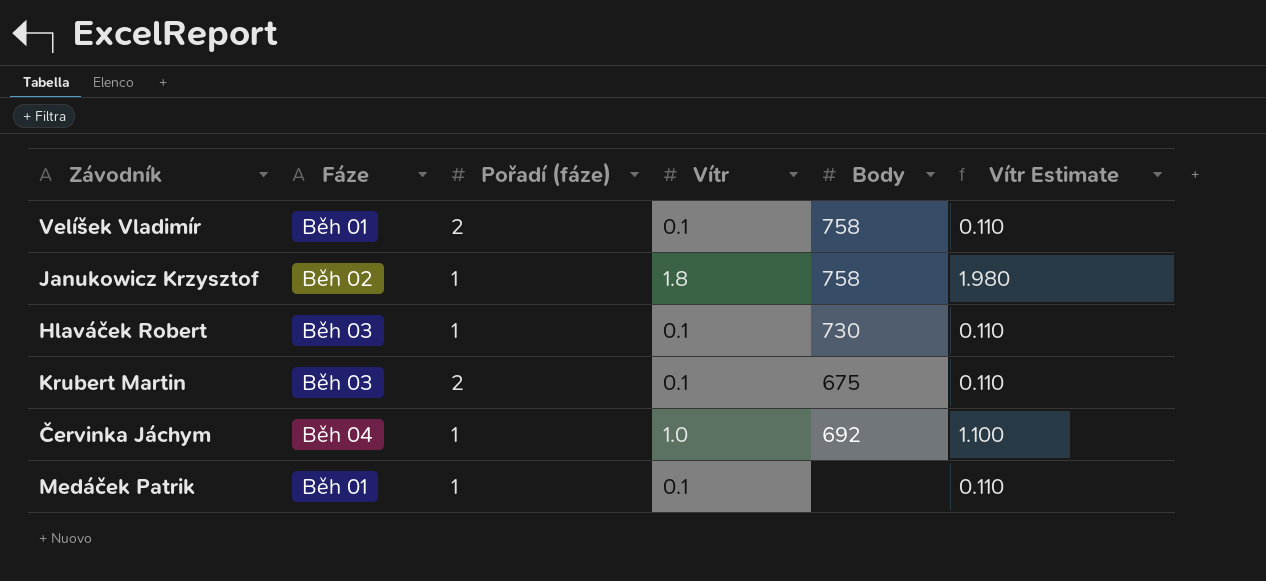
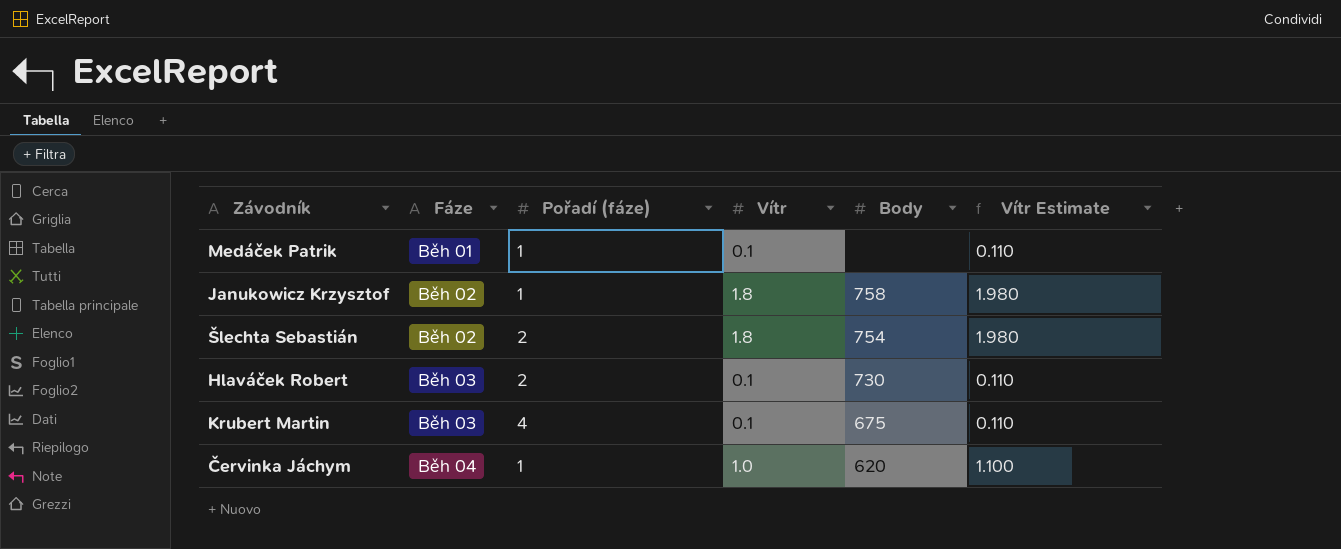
row order: none -> Fáze ascending
row Velíšek Vladimír: Běh 01 | 2 | 0.1 | 758 | 0.110 -> none
row Šlechta Sebastián: none -> Běh 02 | 2 | 1.8 | 754 | 1.980
Hlaváček Robert | Pořadí (fáze): 1 -> 2
Krubert Martin | Pořadí (fáze): 2 -> 4
Červinka Jáchym | Body: 692 -> 620

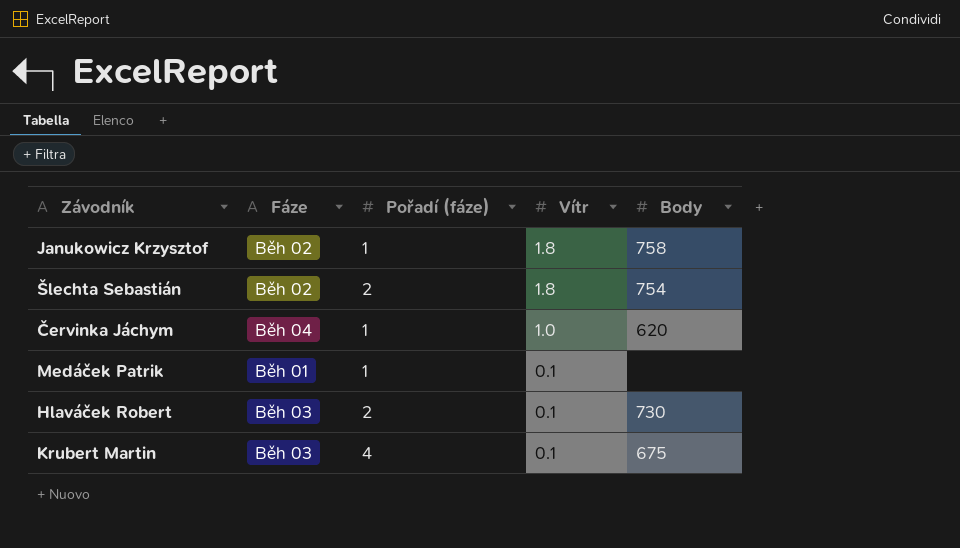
row order: Fáze ascending -> Vítr descending
column Vítr Estimate | formula: [Vítr] * 1.1 -> none

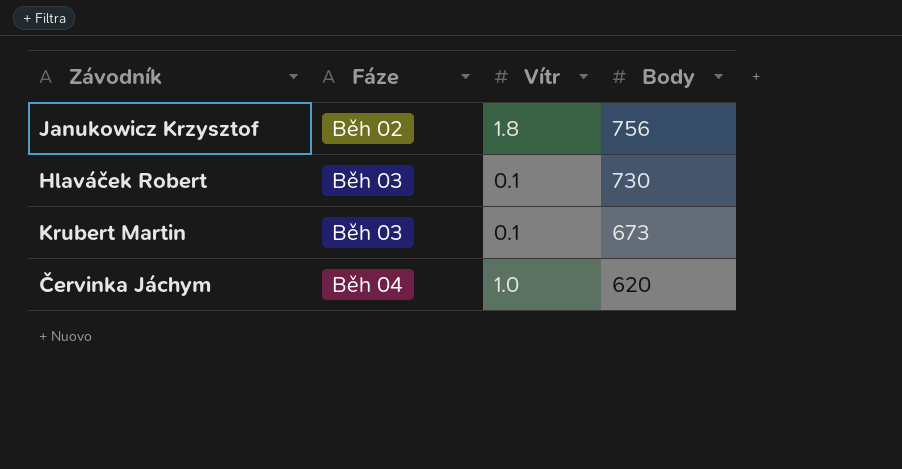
row order: Vítr descending -> Fáze ascending
column Pořadí (fáze) | position: 3 -> none
row Šlechta Sebastián: Běh 02 | 2 | 1.8 | 754 -> none
row Medáček Patrik: Běh 01 | 1 | 0.1 | none -> none
Janukowicz Krzysztof | Body: 758 -> 756
Krubert Martin | Body: 675 -> 673

